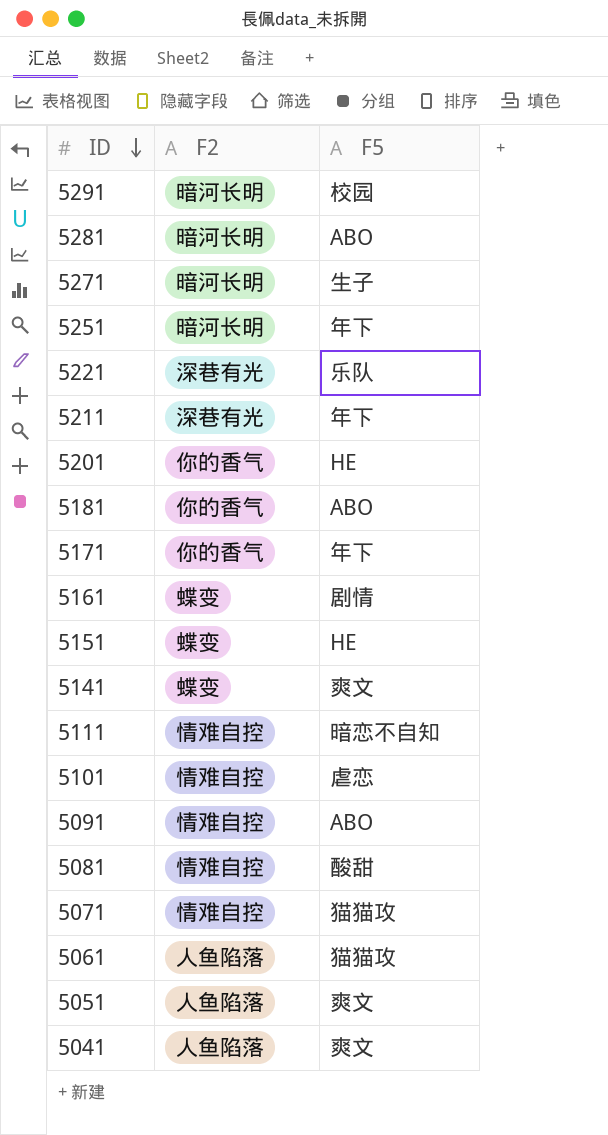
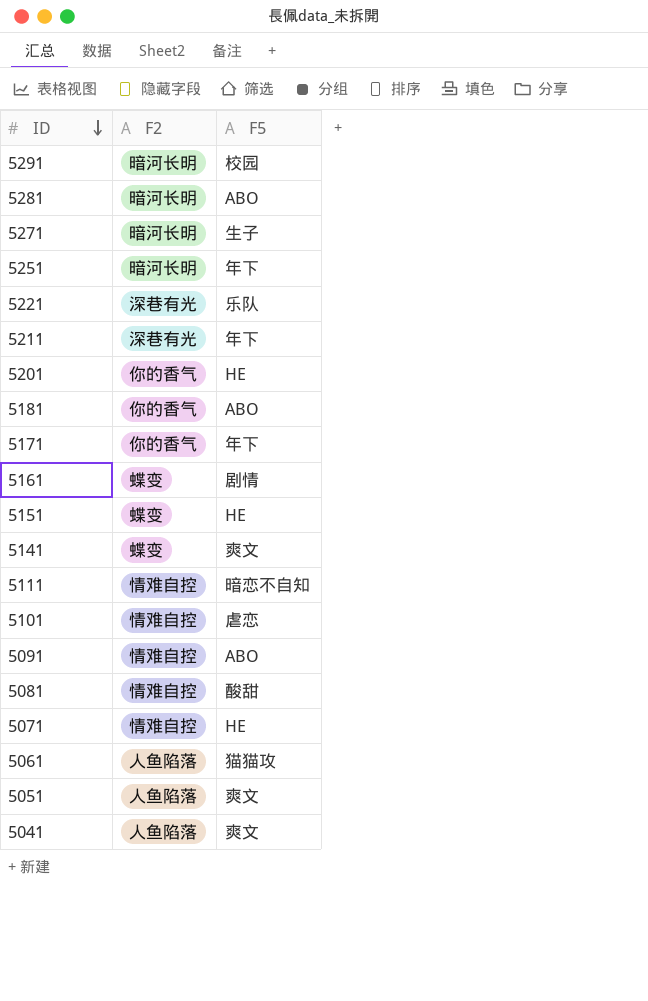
5071 | F5: 猫猫攻 -> HE

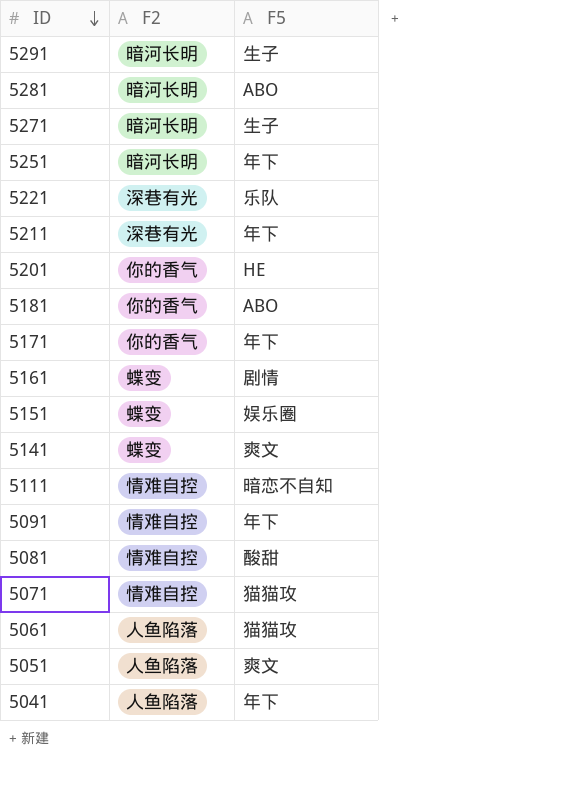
row 5101: 情难自控 | 虐恋 -> none
5291 | F5: 校园 -> 生子
5151 | F5: HE -> 娱乐圈
5091 | F5: ABO -> 年下
5071 | F5: HE -> 猫猫攻
5041 | F5: 爽文 -> 年下

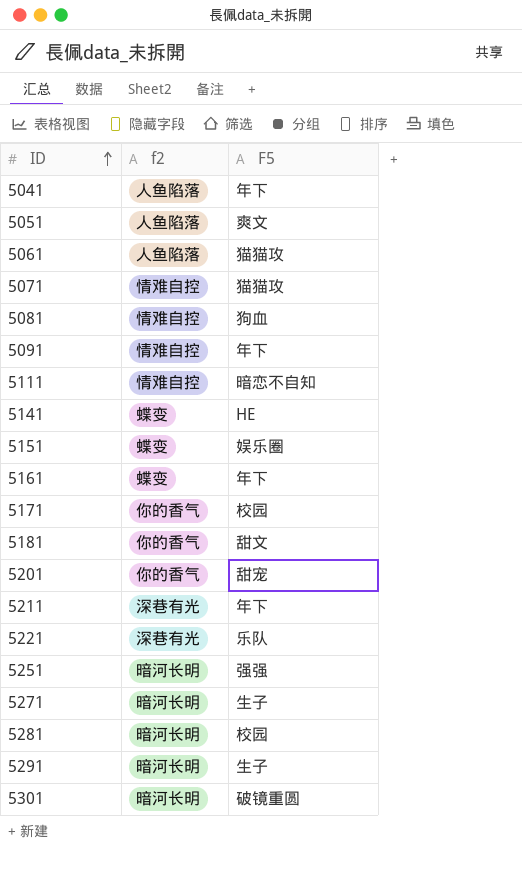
row order: ID descending -> ID ascending
column name: F2 -> f2
5081 | F5: 酸甜 -> 狗血
5141 | F5: 爽文 -> HE
5161 | F5: 剧情 -> 年下
5171 | F5: 年下 -> 校园
5181 | F5: ABO -> 甜文
5201 | F5: HE -> 甜宠
5251 | F5: 年下 -> 强强
5281 | F5: ABO -> 校园
row 5301: none -> 暗河长明 | 破镜重圆

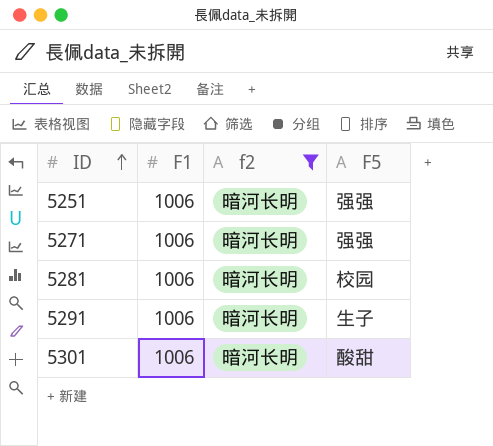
filter: none -> f2 = 暗河长明
column F1 | position: none -> 2
5271 | F5: 生子 -> 强强
5301 | F5: 破镜重圆 -> 酸甜

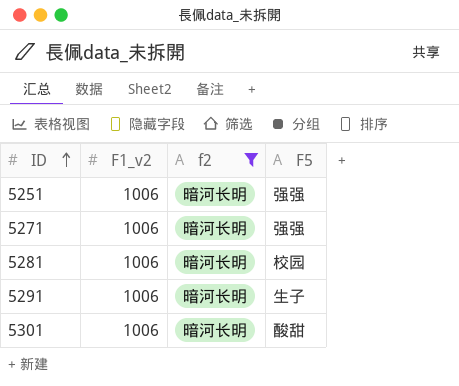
column name: F1 -> F1_v2

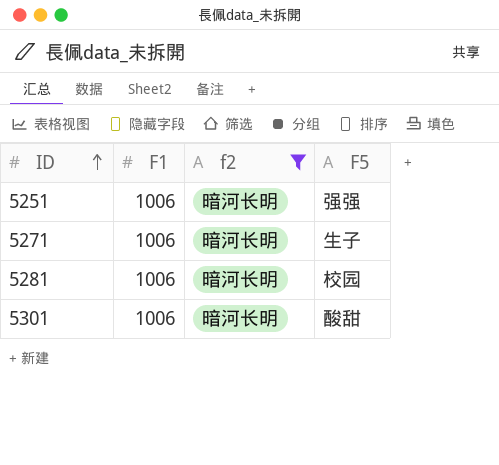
column name: F1_v2 -> F1
row 5291: 1006 | 暗河长明 | 生子 -> none
5271 | F5: 强强 -> 生子

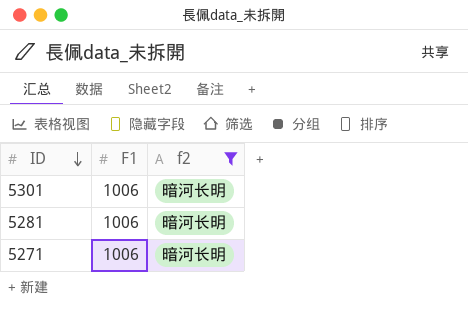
row order: ID ascending -> ID descending
column F5 | position: 4 -> none
row 5251: 1006 | 暗河长明 | 强强 -> none

